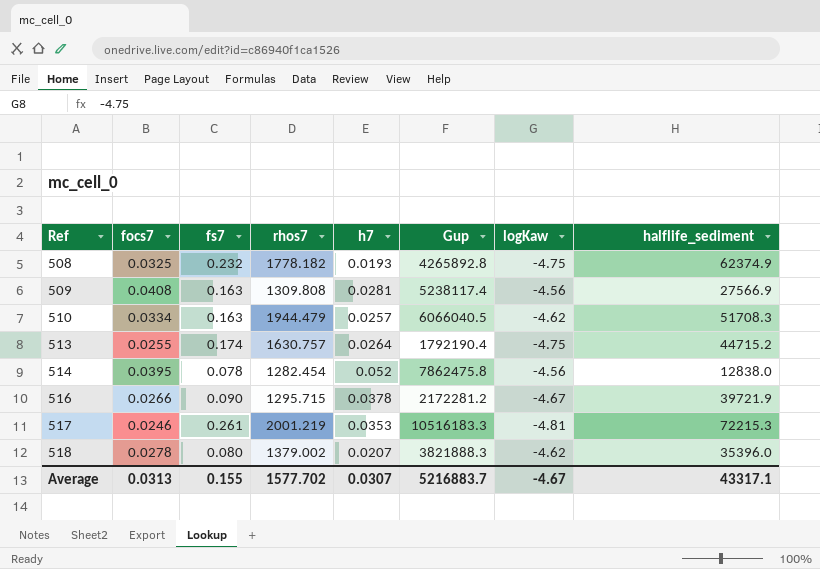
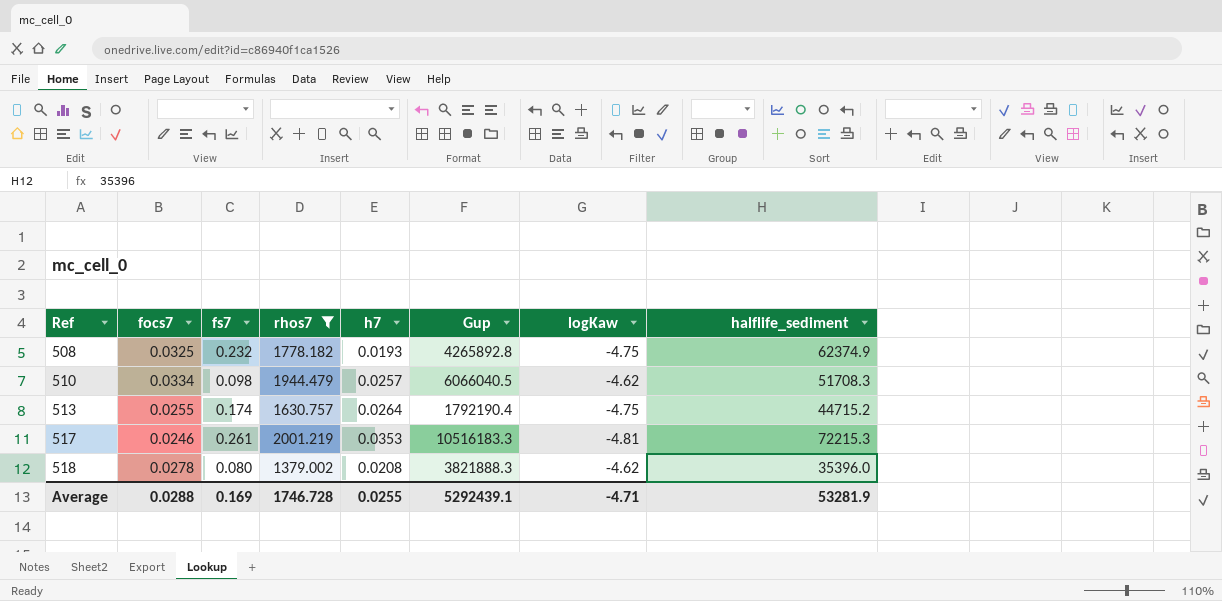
filter: none -> rhos7 >= 1379.002
510 | fs7: 0.163 -> 0.098
518 | h7: 0.0207 -> 0.0208
Average | focs7: 0.0313 -> 0.0288
Average | fs7: 0.155 -> 0.169
Average | rhos7: 1577.702 -> 1746.728
Average | h7: 0.0307 -> 0.0255
Average | Gup: 5216883.7 -> 5292439.1
Average | logKaw: -4.67 -> -4.71
Average | halflife_sediment: 43317.1 -> 53281.9

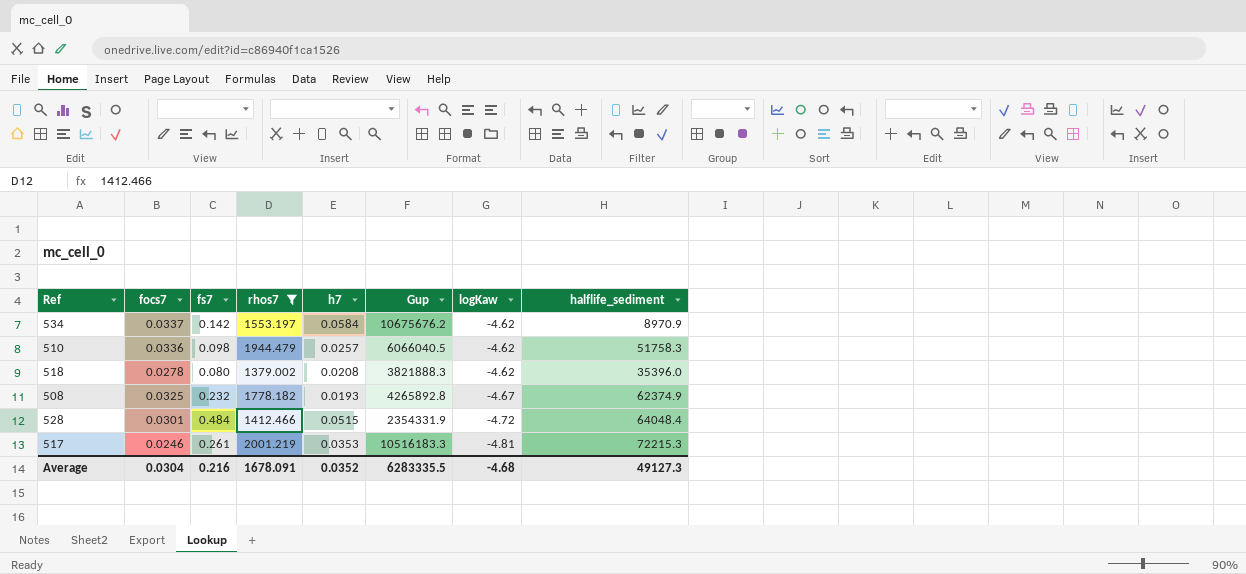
row order: Ref ascending -> logKaw descending
row 513: 0.0255 | 0.174 | 1630.757 | 0.0264 | 1792190.4 | -4.75 | 44715.2 -> none
row 534: none -> 0.0337 | 0.142 | 1553.197 | 0.0584 | 10675676.2 | -4.62 | 8970.9
510 | focs7: 0.0334 -> 0.0336
510 | halflife_sediment: 51708.3 -> 51758.3
508 | logKaw: -4.75 -> -4.67
row 528: none -> 0.0301 | 0.484 | 1412.466 | 0.0515 | 2354331.9 | -4.72 | 64048.4
Average | focs7: 0.0288 -> 0.0304
Average | fs7: 0.169 -> 0.216
Average | rhos7: 1746.728 -> 1678.091
Average | h7: 0.0255 -> 0.0352
Average | Gup: 5292439.1 -> 6283335.5
Average | logKaw: -4.71 -> -4.68
Average | halflife_sediment: 53281.9 -> 49127.3

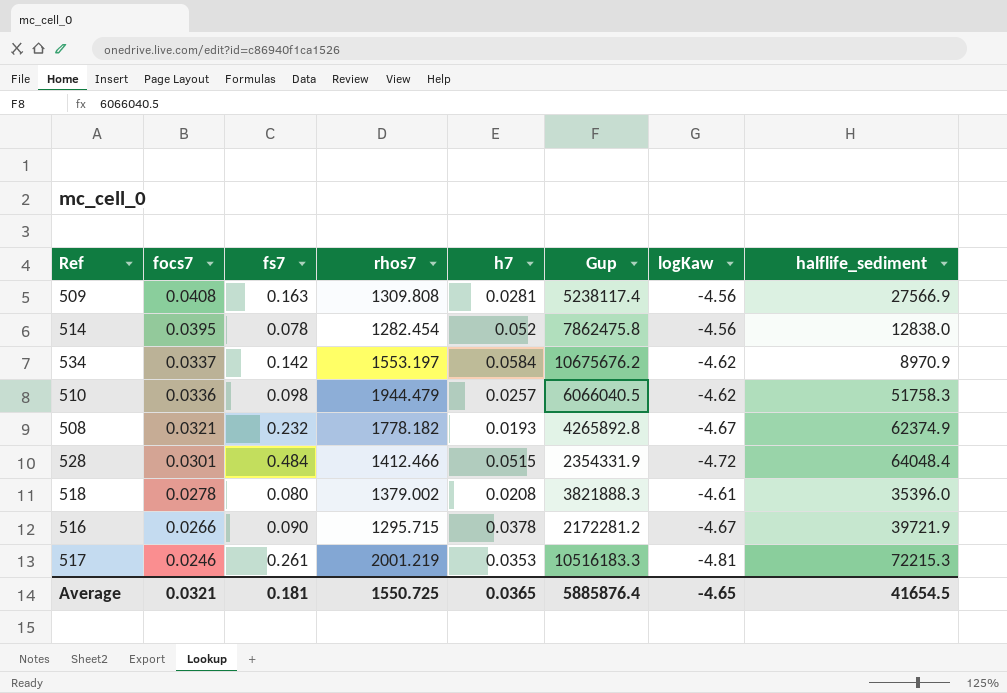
filter: rhos7 >= 1379.002 -> none
row order: logKaw descending -> focs7 descending
508 | focs7: 0.0325 -> 0.0321
518 | logKaw: -4.62 -> -4.61
Average | focs7: 0.0304 -> 0.0321
Average | fs7: 0.216 -> 0.181
Average | rhos7: 1678.091 -> 1550.725
Average | h7: 0.0352 -> 0.0365
Average | Gup: 6283335.5 -> 5885876.4
Average | logKaw: -4.68 -> -4.65
Average | halflife_sediment: 49127.3 -> 41654.5

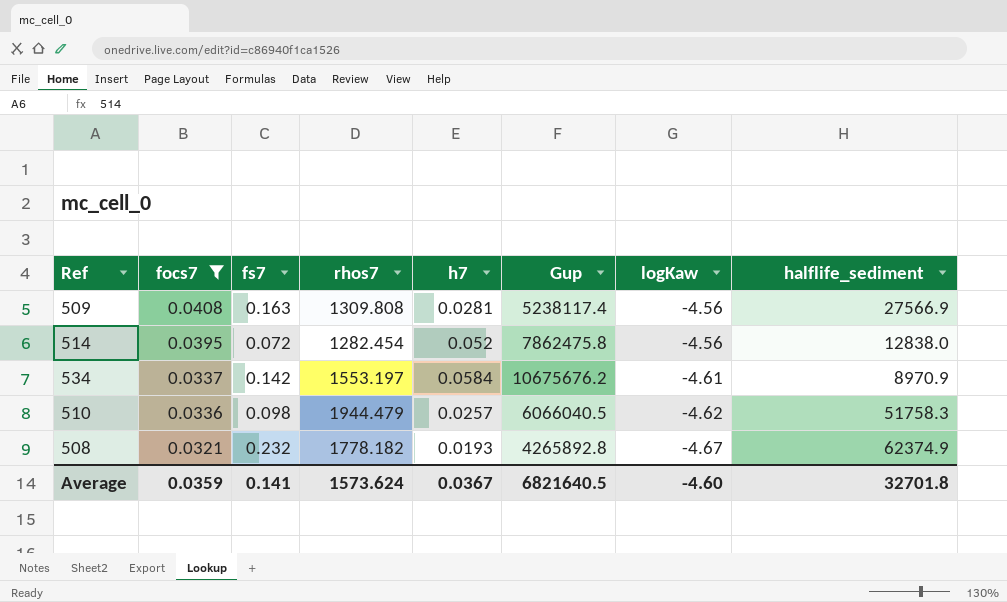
filter: none -> focs7 >= 0.0321
514 | fs7: 0.078 -> 0.072
534 | logKaw: -4.62 -> -4.61
Average | focs7: 0.0321 -> 0.0359
Average | fs7: 0.181 -> 0.141
Average | rhos7: 1550.725 -> 1573.624
Average | h7: 0.0365 -> 0.0367
Average | Gup: 5885876.4 -> 6821640.5
Average | logKaw: -4.65 -> -4.60
Average | halflife_sediment: 41654.5 -> 32701.8

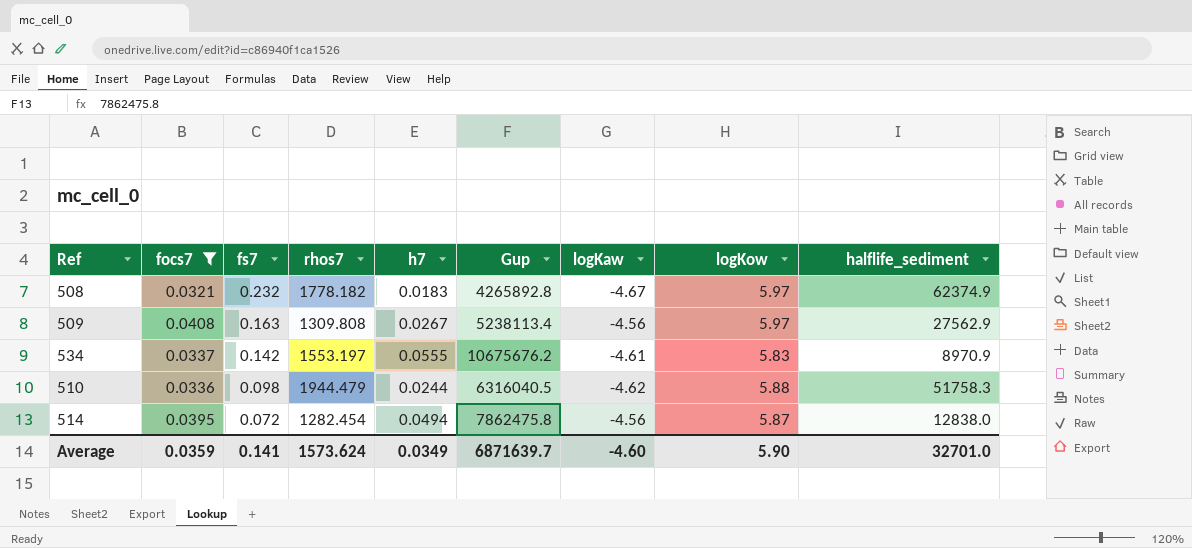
row order: focs7 descending -> fs7 descending
column logKow | position: none -> 8
508 | h7: 0.0193 -> 0.0183
509 | h7: 0.0281 -> 0.0267
509 | Gup: 5238117.4 -> 5238113.4
509 | halflife_sediment: 27566.9 -> 27562.9
534 | h7: 0.0584 -> 0.0555
510 | h7: 0.0257 -> 0.0244
510 | Gup: 6066040.5 -> 6316040.5
514 | h7: 0.052 -> 0.0494
Average | h7: 0.0367 -> 0.0349
Average | Gup: 6821640.5 -> 6871639.7
Average | halflife_sediment: 32701.8 -> 32701.0

